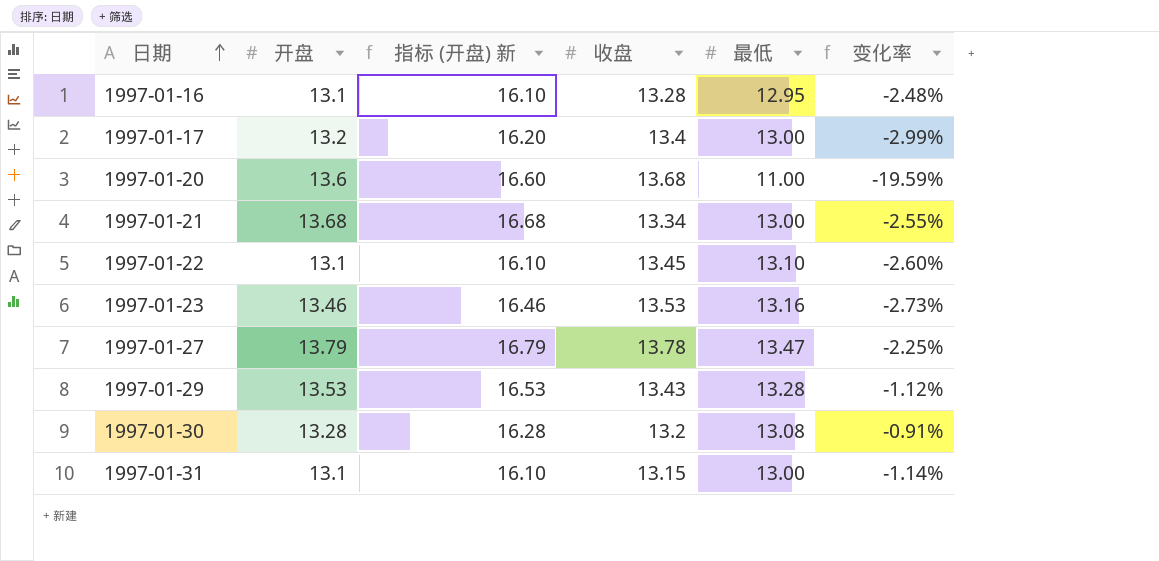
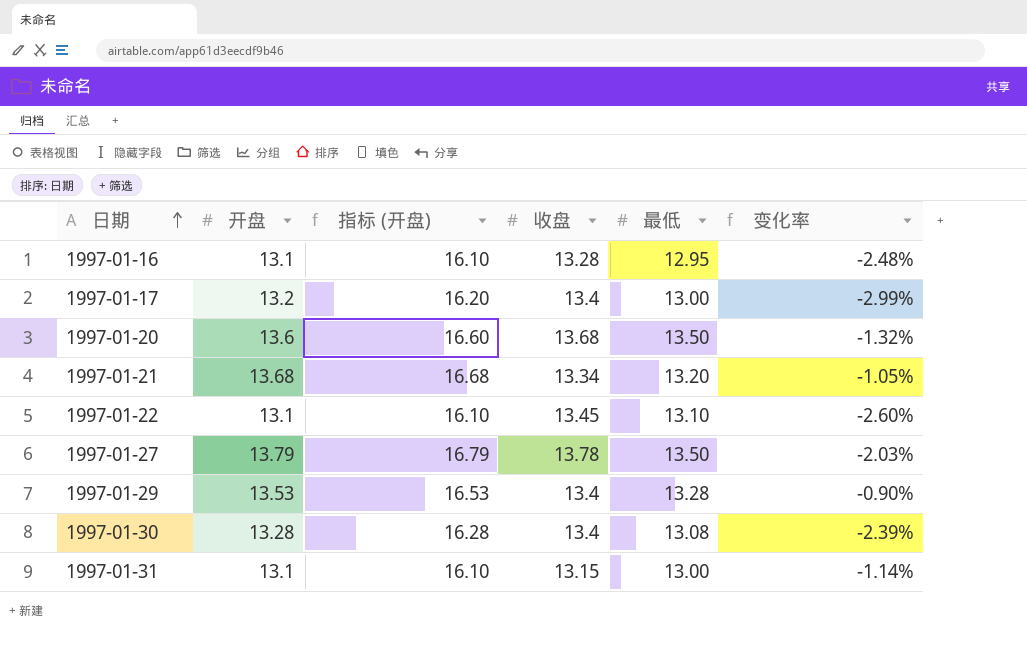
column name: 指标 (开盘) 新 -> 指标 (开盘)
row 1997-01-23: 13.46 | 16.46 | 13.53 | 13.16 | -2.73% -> none
1997-01-20 | 最低: 11.00 -> 13.50
1997-01-20 | 变化率: -19.59% -> -1.32%
1997-01-21 | 最低: 13.00 -> 13.20
1997-01-21 | 变化率: -2.55% -> -1.05%
1997-01-27 | 最低: 13.47 -> 13.50
1997-01-27 | 变化率: -2.25% -> -2.03%
1997-01-29 | 收盘: 13.43 -> 13.4
1997-01-29 | 变化率: -1.12% -> -0.90%
1997-01-30 | 收盘: 13.2 -> 13.4
1997-01-30 | 变化率: -0.91% -> -2.39%

